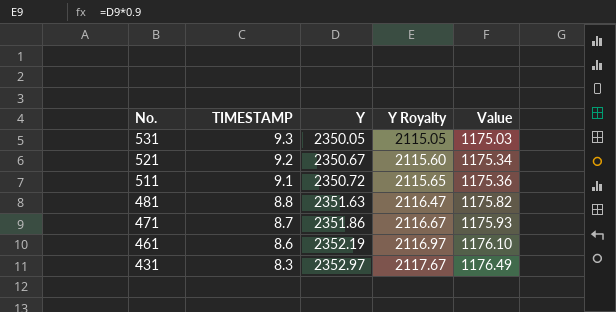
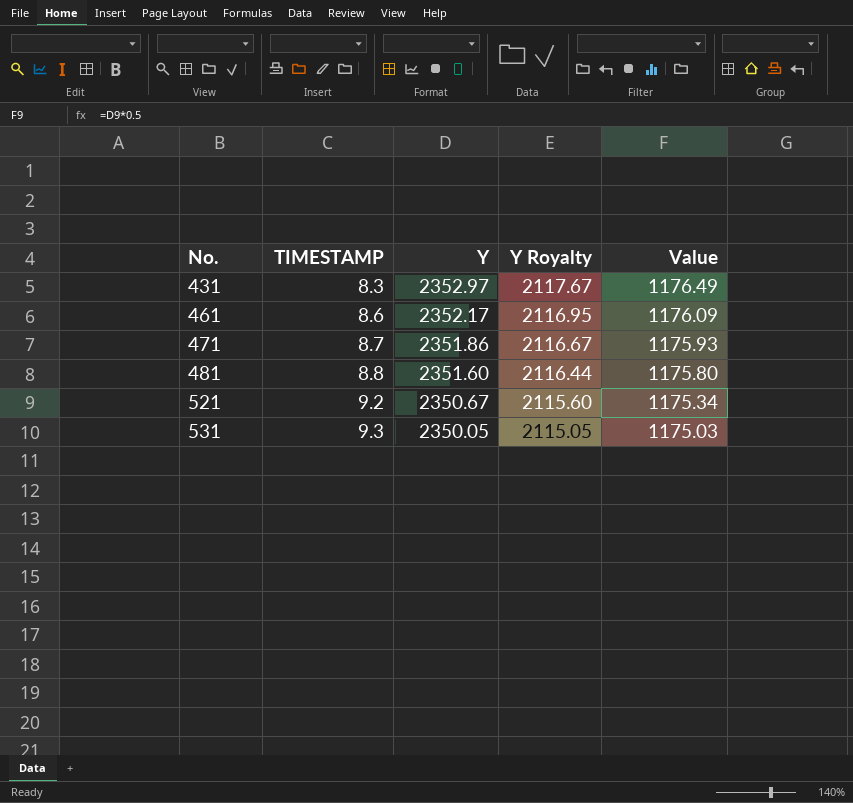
row order: No. descending -> No. ascending
row 511: 9.1 | 2350.72 | 2115.65 | 1175.36 -> none
461 | Y: 2352.19 -> 2352.17
461 | Y Royalty: 2116.97 -> 2116.95
461 | Value: 1176.10 -> 1176.09
481 | Y: 2351.63 -> 2351.60
481 | Y Royalty: 2116.47 -> 2116.44
481 | Value: 1175.82 -> 1175.80

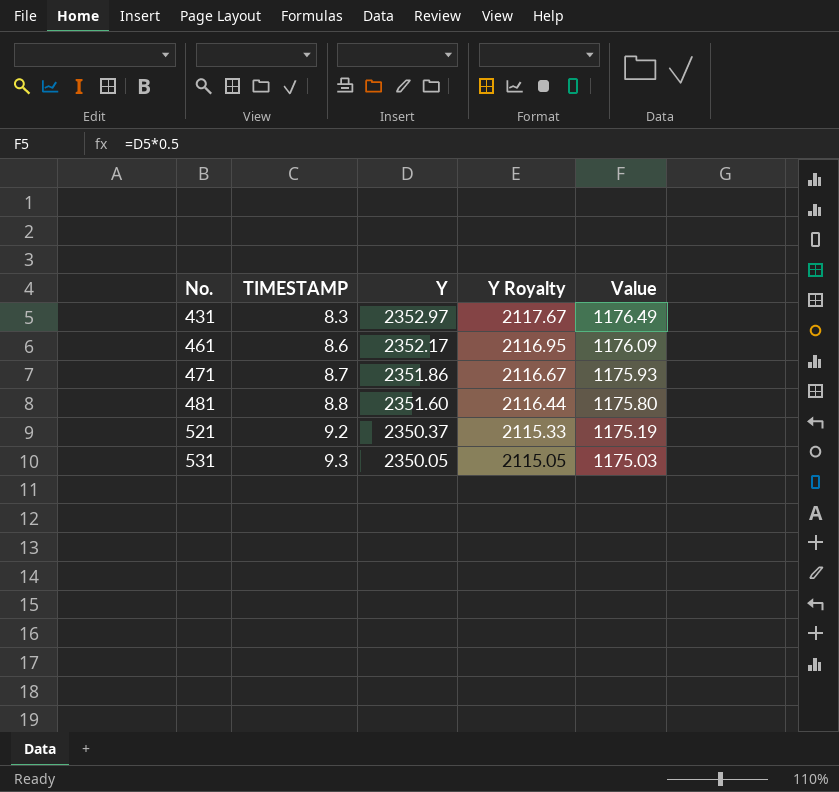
521 | Y: 2350.67 -> 2350.37
521 | Y Royalty: 2115.60 -> 2115.33
521 | Value: 1175.34 -> 1175.19

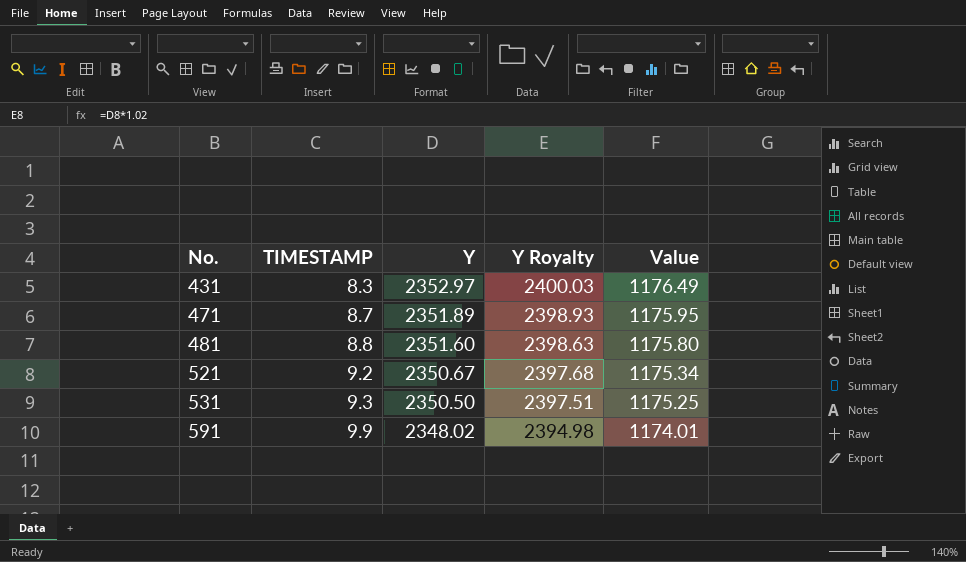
column Y Royalty | formula: [Y] * 0.9 -> [Y] * 1.02
row 461: 8.6 | 2352.17 | 2116.95 | 1176.09 -> none
471 | Y: 2351.86 -> 2351.89
471 | Value: 1175.93 -> 1175.95
521 | Y: 2350.37 -> 2350.67
521 | Value: 1175.19 -> 1175.34
531 | Y: 2350.05 -> 2350.50
531 | Value: 1175.03 -> 1175.25
row 591: none -> 9.9 | 2348.02 | 2394.98 | 1174.01

